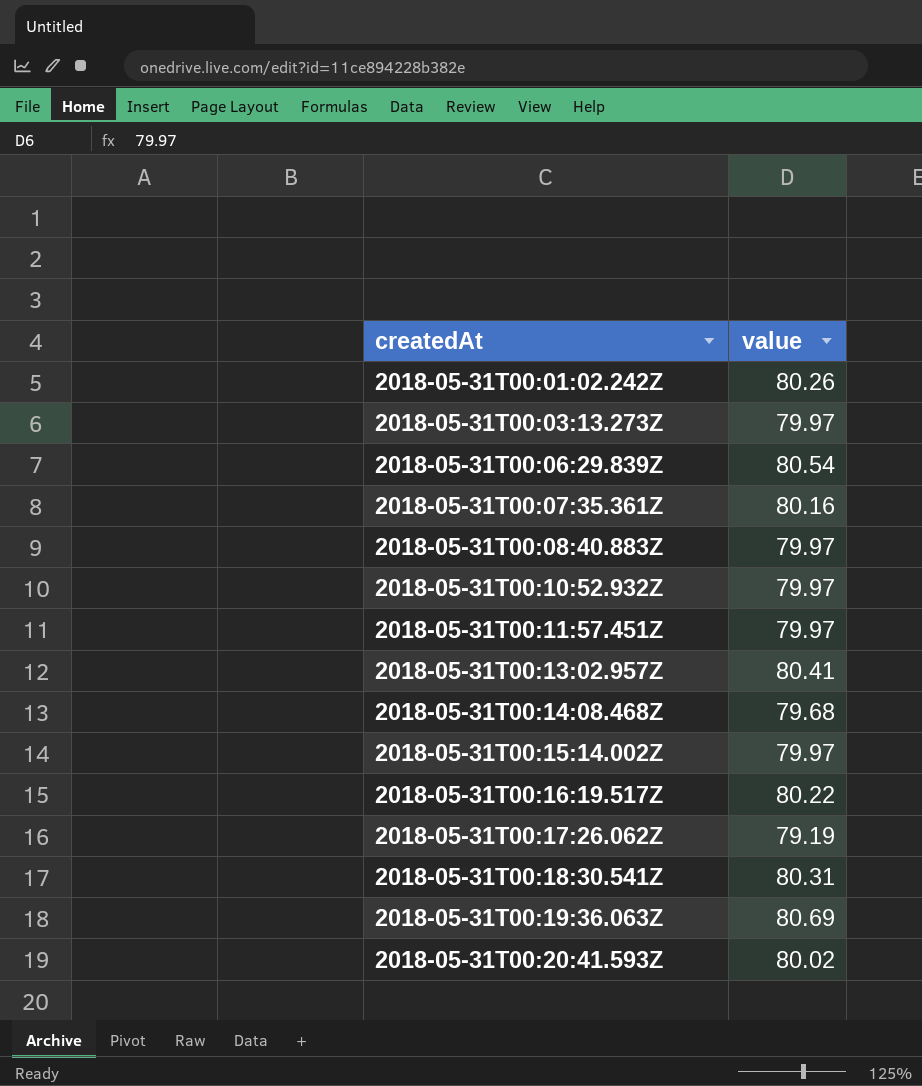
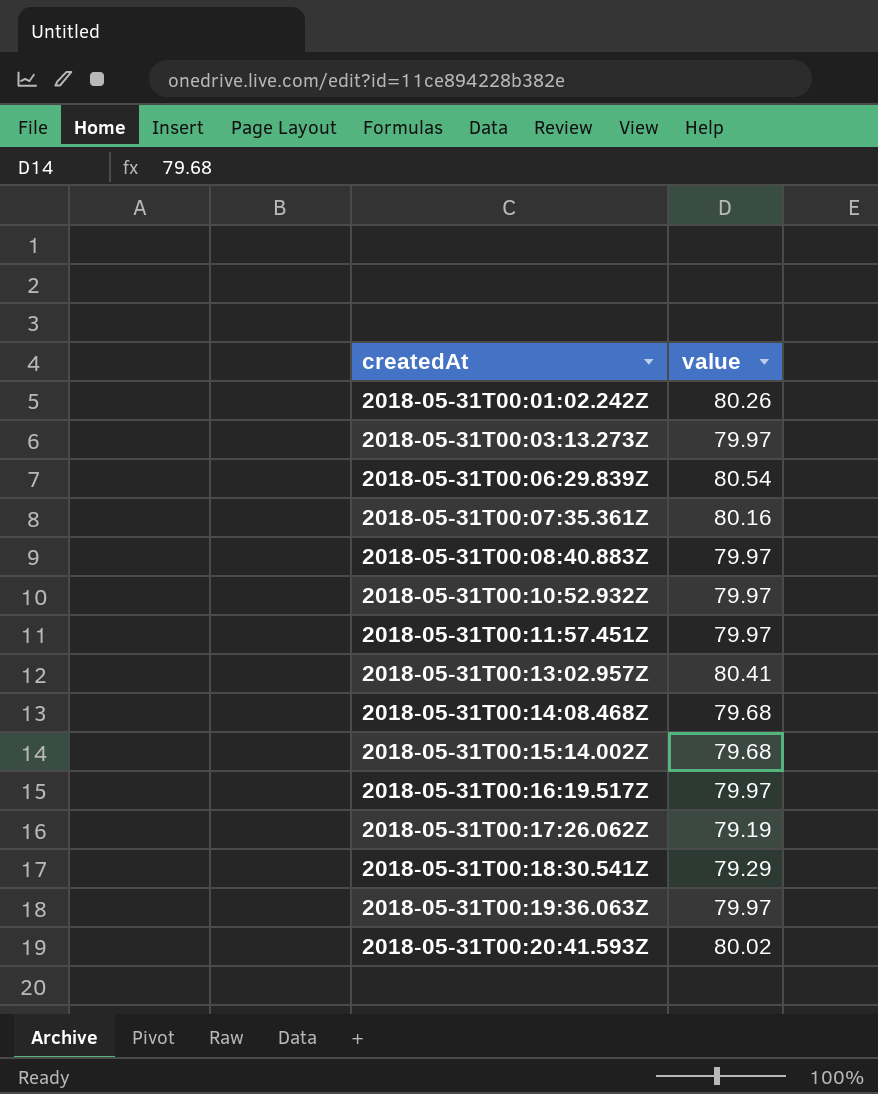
2018-05-31T00:15:14.002Z | value: 79.97 -> 79.68
2018-05-31T00:16:19.517Z | value: 80.22 -> 79.97
2018-05-31T00:18:30.541Z | value: 80.31 -> 79.29
2018-05-31T00:19:36.063Z | value: 80.69 -> 79.97

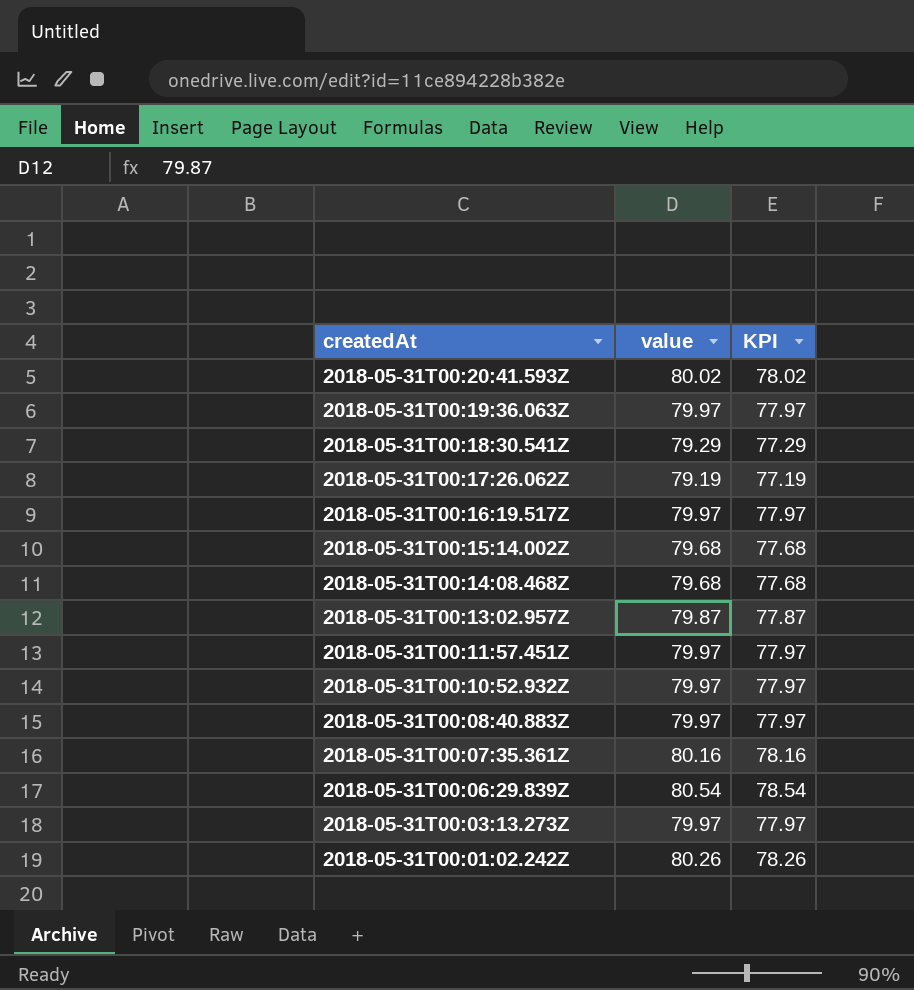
row order: createdAt ascending -> createdAt descending
column KPI | formula: none -> [value] - 2
2018-05-31T00:13:02.957Z | value: 80.41 -> 79.87

